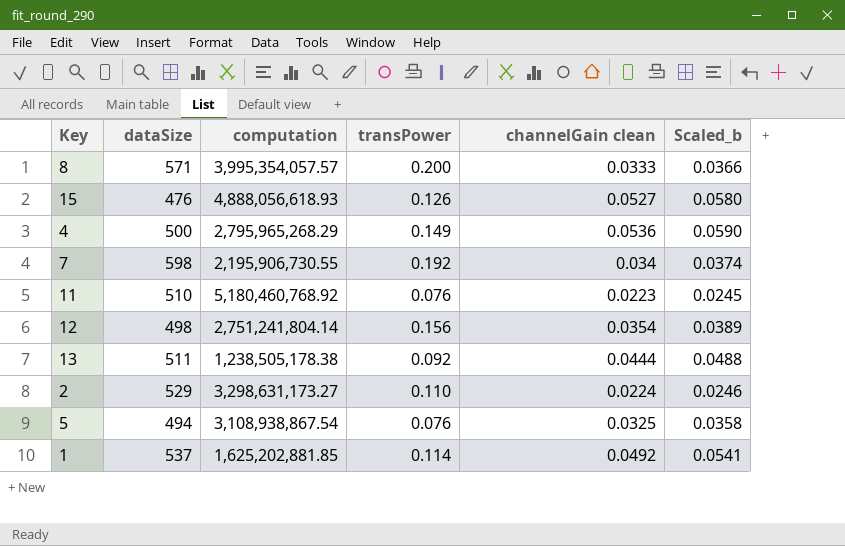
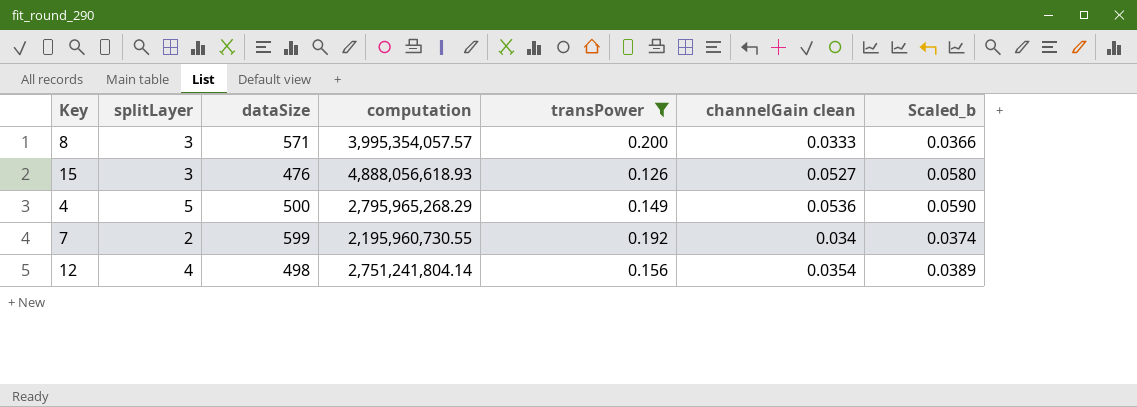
filter: none -> transPower >= 0.126
column splitLayer | position: none -> 2
7 | dataSize: 598 -> 599
7 | computation: 2,195,906,730.55 -> 2,195,960,730.55

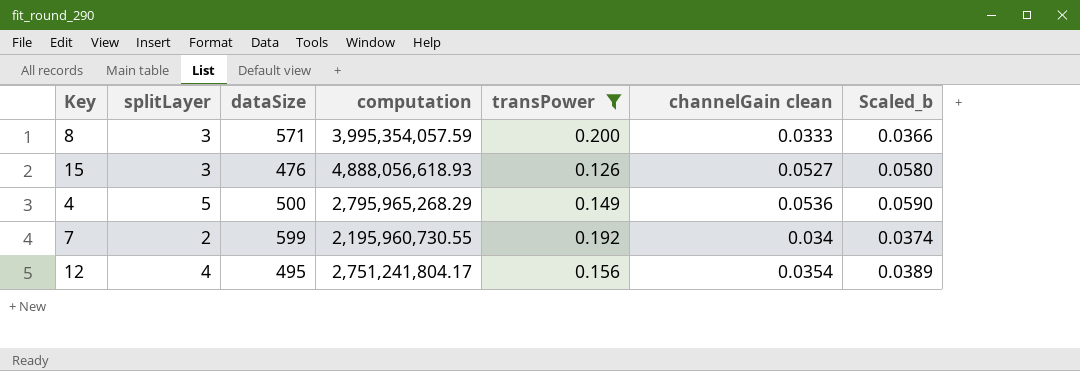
8 | computation: 3,995,354,057.57 -> 3,995,354,057.59
12 | dataSize: 498 -> 495
12 | computation: 2,751,241,804.14 -> 2,751,241,804.17

